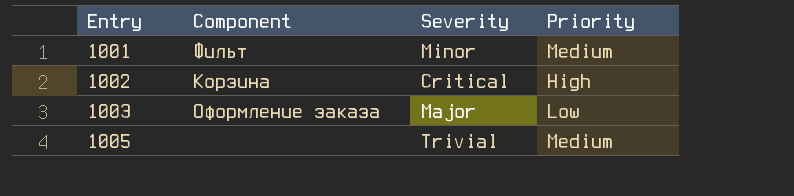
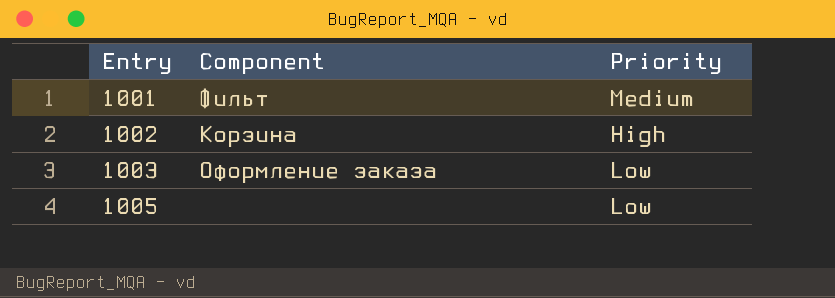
column Severity | position: 3 -> none
1005 | Priority: Medium -> Low

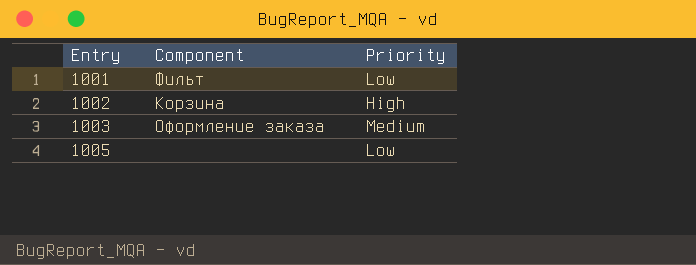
1001 | Priority: Medium -> Low
1003 | Priority: Low -> Medium

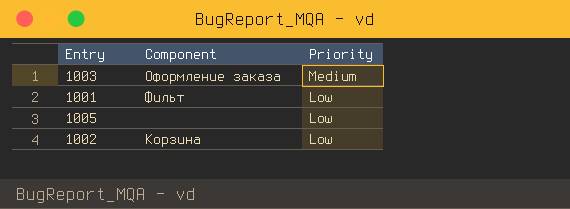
row order: Entry ascending -> Priority descending
1002 | Priority: High -> Low

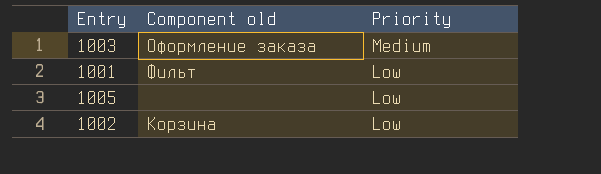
column name: Component -> Component old

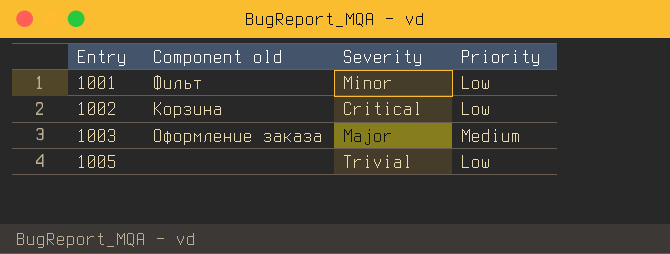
row order: Priority descending -> Entry ascending
column Severity | position: none -> 3

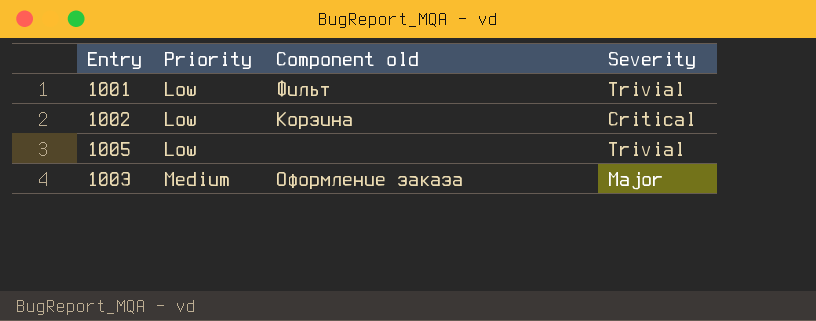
row order: Entry ascending -> Priority ascending
column Priority | position: 4 -> 2
1001 | Severity: Minor -> Trivial

